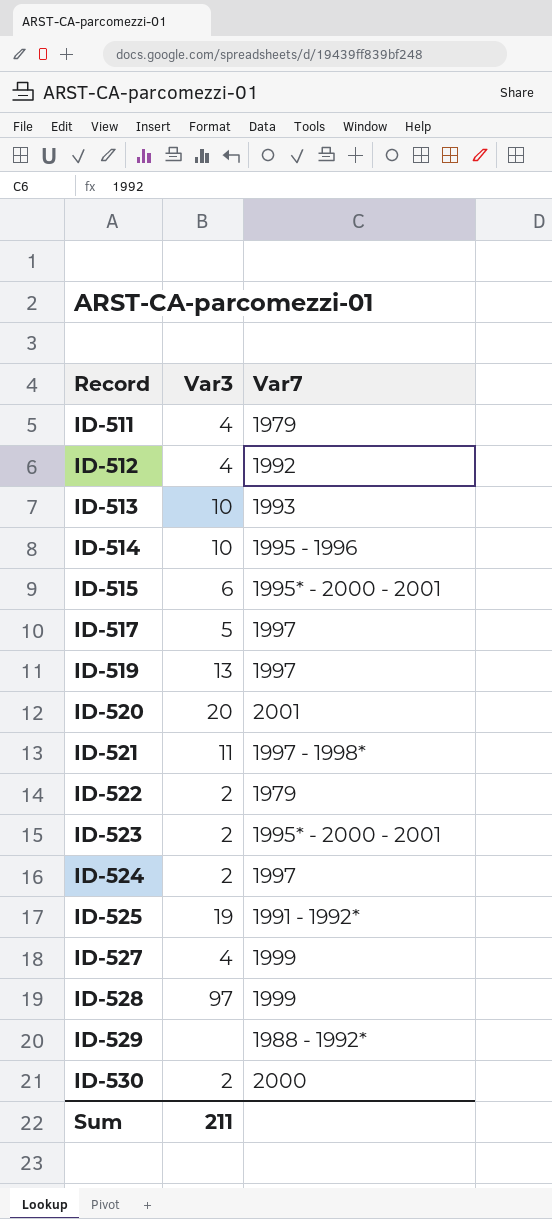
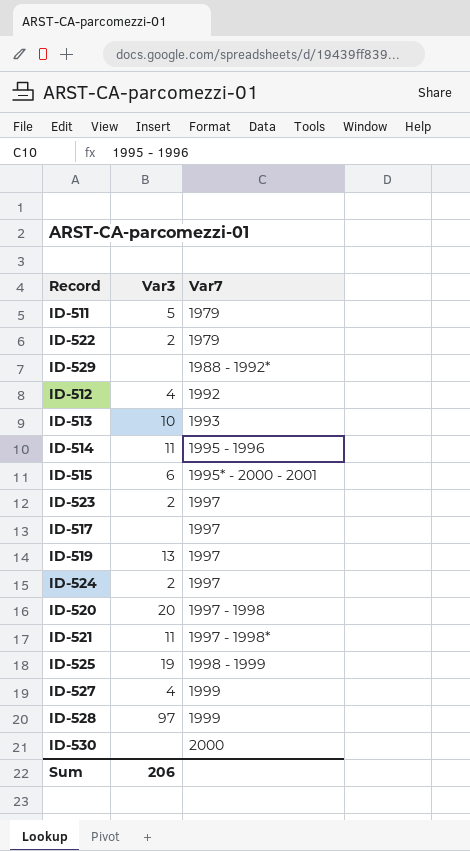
row order: Record ascending -> Var7 ascending
ID-511 | Var3: 4 -> 5
ID-514 | Var3: 10 -> 11
ID-523 | Var7: 1995* - 2000 - 2001 -> 1997
ID-517 | Var3: 5 -> none
ID-520 | Var7: 2001 -> 1997 - 1998
ID-525 | Var7: 1991 - 1992* -> 1998 - 1999
ID-530 | Var3: 2 -> none
Sum | Var3: 211 -> 206

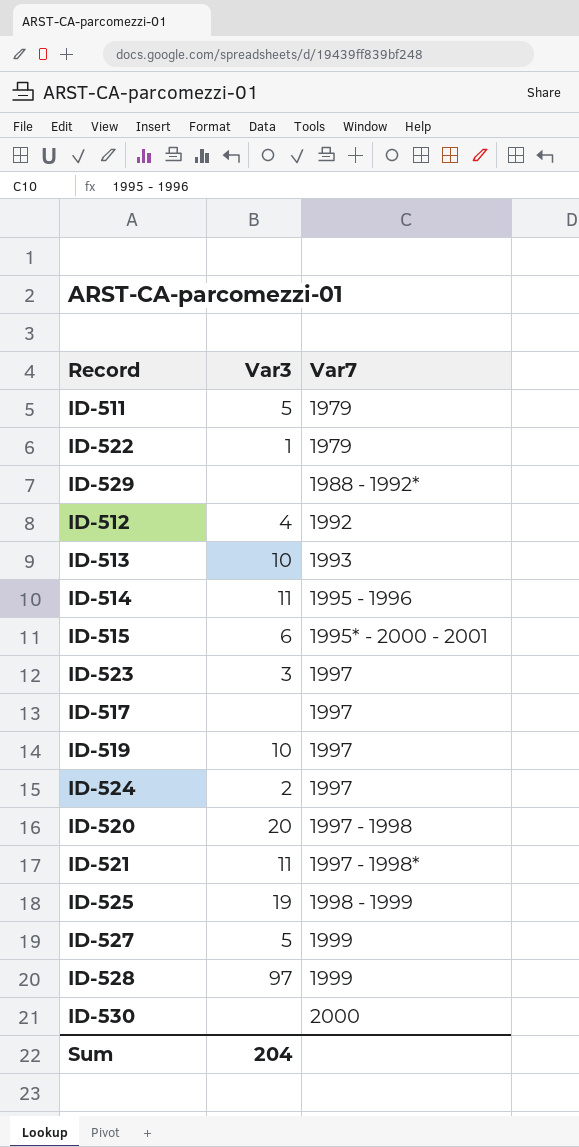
ID-522 | Var3: 2 -> 1
ID-523 | Var3: 2 -> 3
ID-519 | Var3: 13 -> 10
ID-527 | Var3: 4 -> 5
Sum | Var3: 206 -> 204

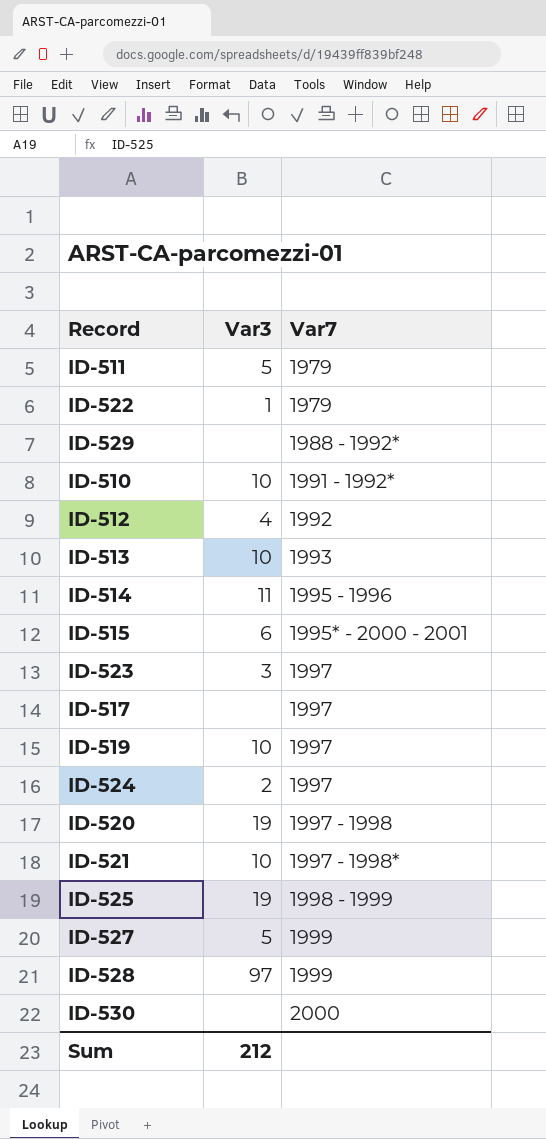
row ID-510: none -> 10 | 1991 - 1992*
ID-520 | Var3: 20 -> 19
ID-521 | Var3: 11 -> 10
Sum | Var3: 204 -> 212

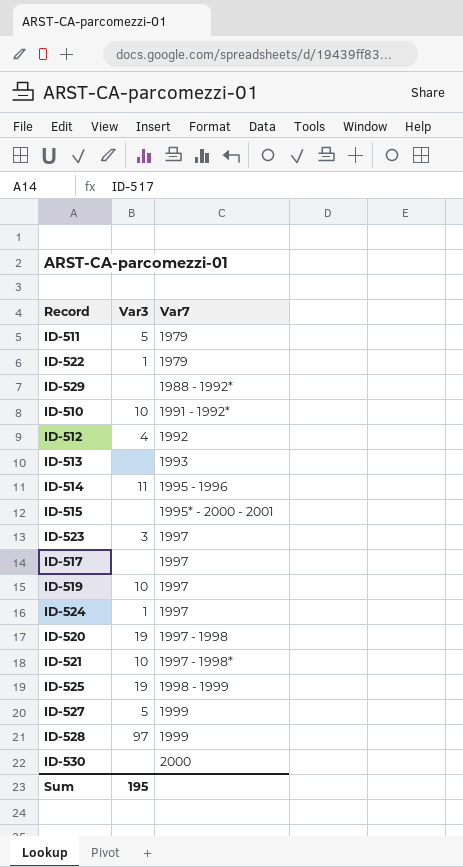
ID-513 | Var3: 10 -> none
ID-515 | Var3: 6 -> none
ID-524 | Var3: 2 -> 1
Sum | Var3: 212 -> 195

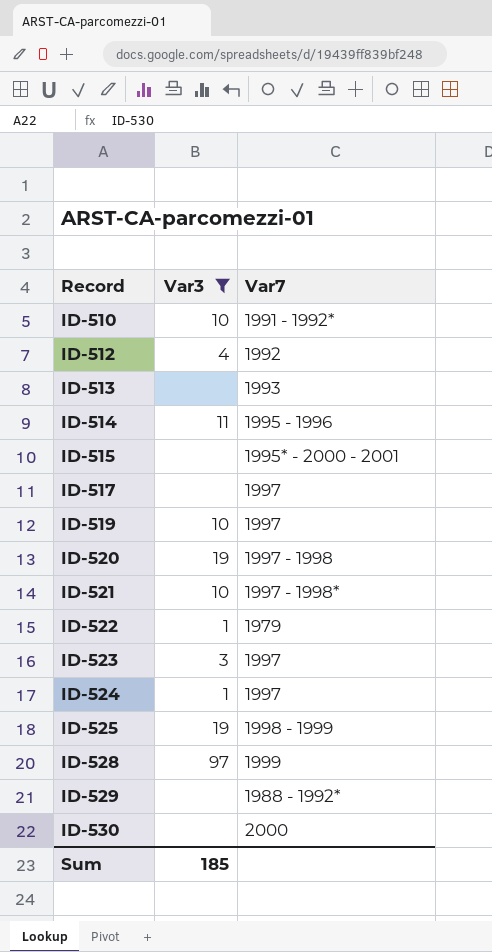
filter: none -> Var3 != 5
row order: Var7 ascending -> Record ascending
Sum | Var3: 195 -> 185

